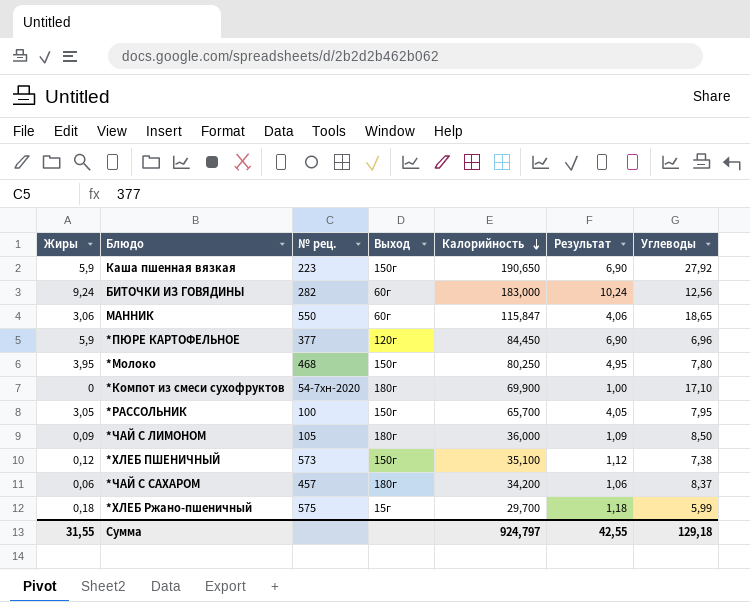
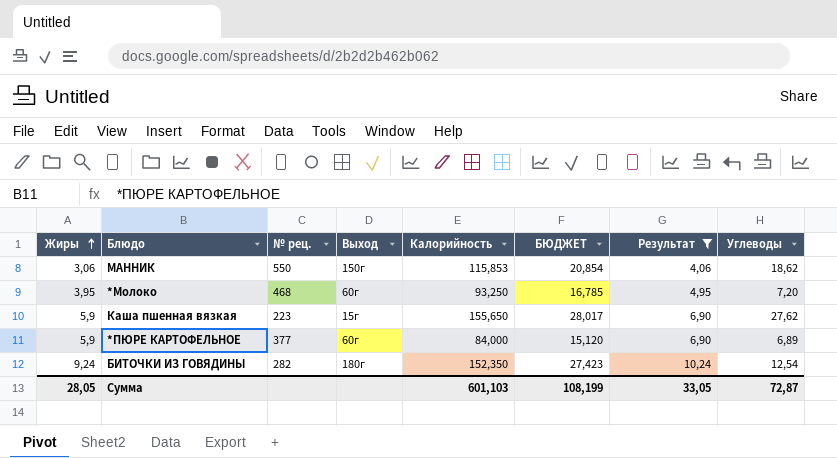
filter: none -> Результат >= 4,06
row order: Калорийность descending -> Жиры ascending
column БЮДЖЕТ | formula: none -> [Калорийность] * 0,18
МАННИК | Выход: 60г -> 150г
МАННИК | Калорийность: 115,847 -> 115,853
МАННИК | Углеводы: 18,65 -> 18,62
*Молоко | Выход: 150г -> 60г
*Молоко | Калорийность: 80,250 -> 93,250
*Молоко | Углеводы: 7,80 -> 7,20
Каша пшенная вязкая | Выход: 150г -> 15г
Каша пшенная вязкая | Калорийность: 190,650 -> 155,650
Каша пшенная вязкая | Углеводы: 27,92 -> 27,62
*ПЮРЕ КАРТОФЕЛЬНОЕ | Выход: 120г -> 60г
*ПЮРЕ КАРТОФЕЛЬНОЕ | Калорийность: 84,450 -> 84,000
*ПЮРЕ КАРТОФЕЛЬНОЕ | Углеводы: 6,96 -> 6,89
БИТОЧКИ ИЗ ГОВЯДИНЫ | Выход: 60г -> 180г
БИТОЧКИ ИЗ ГОВЯДИНЫ | Калорийность: 183,000 -> 152,350
БИТОЧКИ ИЗ ГОВЯДИНЫ | Углеводы: 12,56 -> 12,54
Сумма | Жиры: 31,55 -> 28,05
Сумма | Калорийность: 924,797 -> 601,103
Сумма | Результат: 42,55 -> 33,05
Сумма | Углеводы: 129,18 -> 72,87

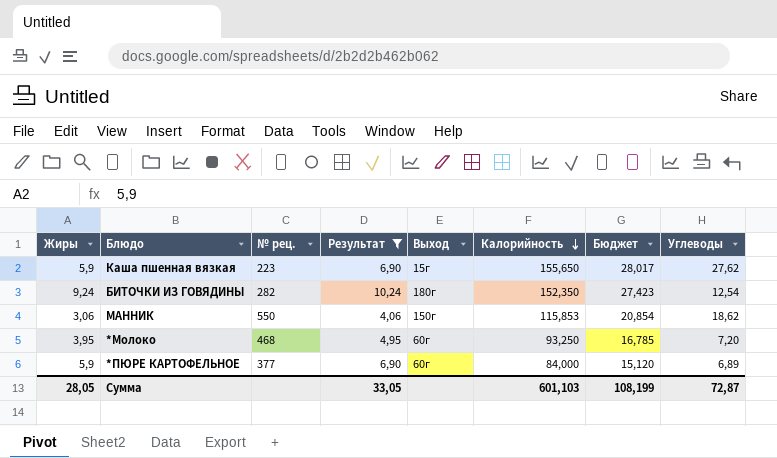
row order: Жиры ascending -> Калорийность descending
column Результат | position: 7 -> 4
column name: БЮДЖЕТ -> Бюджет

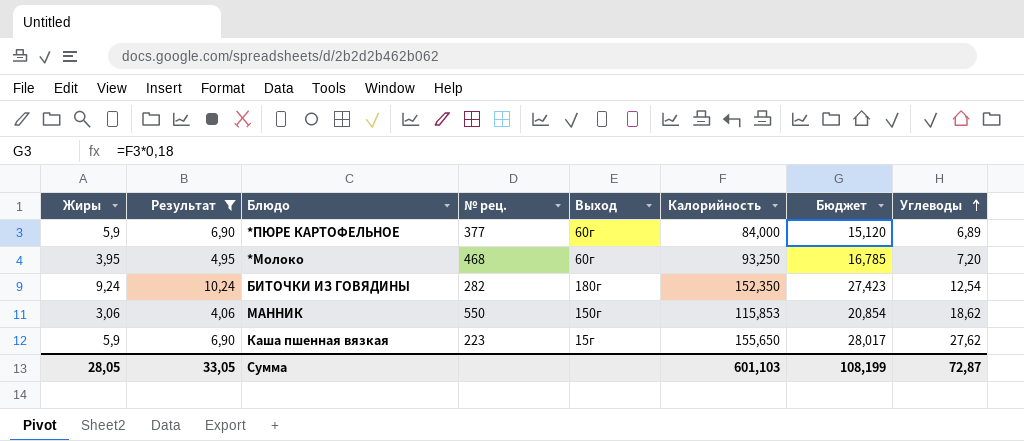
row order: Калорийность descending -> Углеводы ascending
column Результат | position: 4 -> 2

